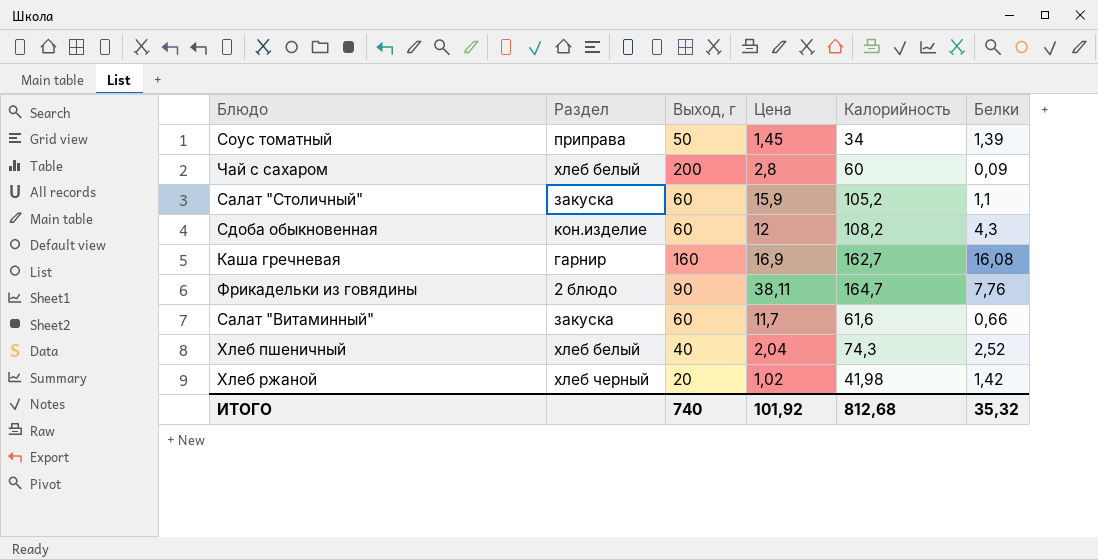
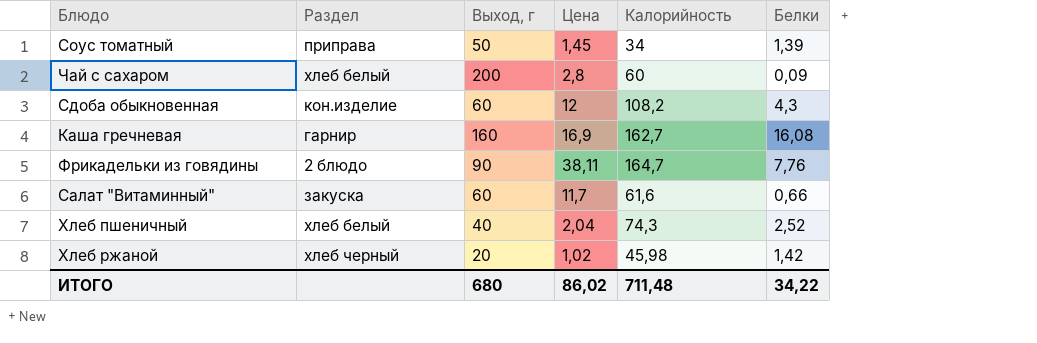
row Салат "Столичный": закуска | 60 | 15,9 | 105,2 | 1,1 -> none
Хлеб ржаной | Калорийность: 41,98 -> 45,98
ИТОГО | Выход, г: 740 -> 680
ИТОГО | Цена: 101,92 -> 86,02
ИТОГО | Калорийность: 812,68 -> 711,48
ИТОГО | Белки: 35,32 -> 34,22

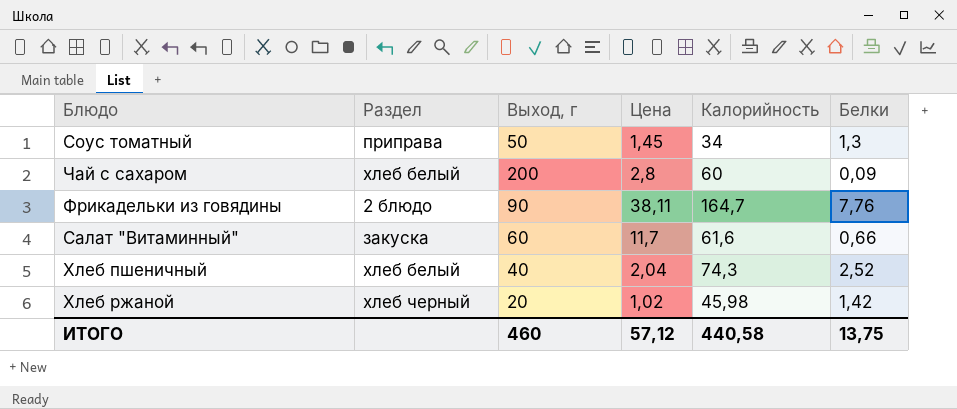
row Сдоба обыкновенная: кон.изделие | 60 | 12 | 108,2 | 4,3 -> none
row Каша гречневая: гарнир | 160 | 16,9 | 162,7 | 16,08 -> none
Соус томатный | Белки: 1,39 -> 1,3
ИТОГО | Выход, г: 680 -> 460
ИТОГО | Цена: 86,02 -> 57,12
ИТОГО | Калорийность: 711,48 -> 440,58
ИТОГО | Белки: 34,22 -> 13,75

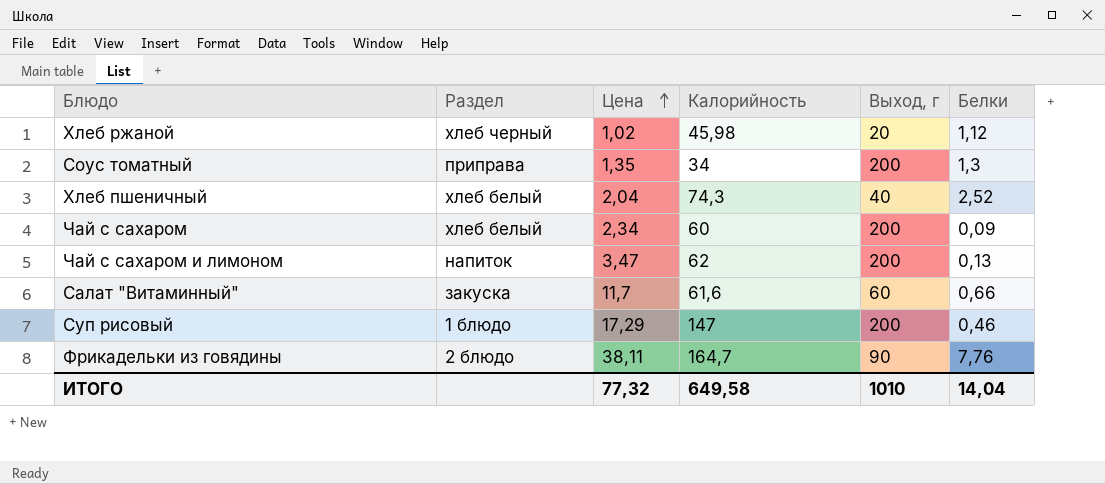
row order: none -> Цена ascending
column Выход, г | position: 3 -> 5
Хлеб ржаной | Белки: 1,42 -> 1,12
Соус томатный | Цена: 1,45 -> 1,35
Соус томатный | Выход, г: 50 -> 200
Чай с сахаром | Цена: 2,8 -> 2,34
row Чай с сахаром и лимоном: none -> напиток | 3,47 | 62 | 200 | 0,13
row Суп рисовый: none -> 1 блюдо | 17,29 | 147 | 200 | 0,46
ИТОГО | Цена: 57,12 -> 77,32
ИТОГО | Калорийность: 440,58 -> 649,58
ИТОГО | Выход, г: 460 -> 1010
ИТОГО | Белки: 13,75 -> 14,04

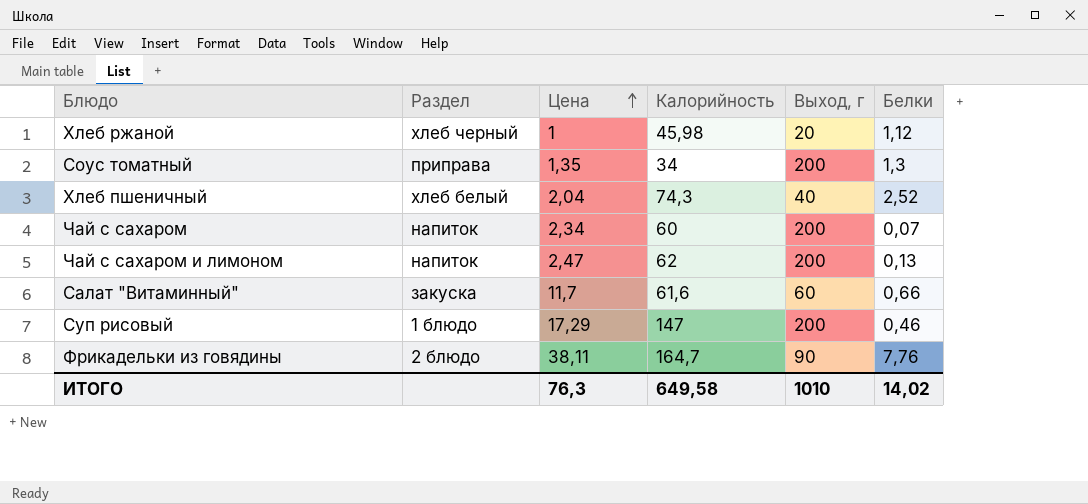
Хлеб ржаной | Цена: 1,02 -> 1
Чай с сахаром | Раздел: хлеб белый -> напиток
Чай с сахаром | Белки: 0,09 -> 0,07
Чай с сахаром и лимоном | Цена: 3,47 -> 2,47
ИТОГО | Цена: 77,32 -> 76,3
ИТОГО | Белки: 14,04 -> 14,02

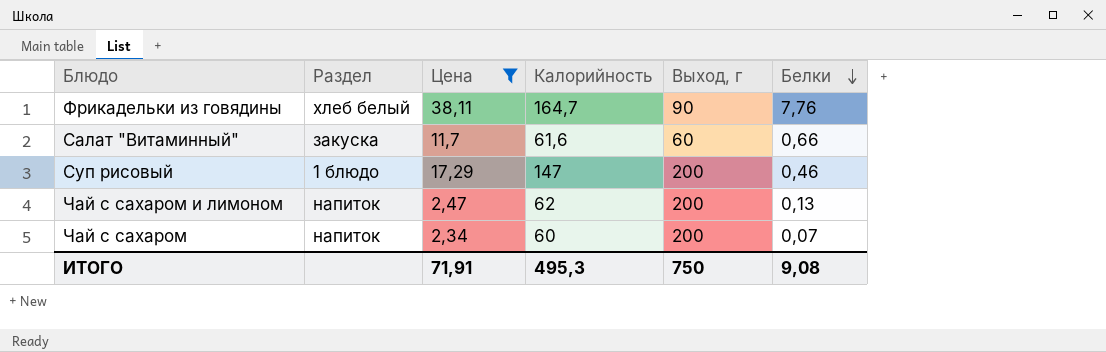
filter: none -> Цена >= 2,34
row order: Цена ascending -> Белки descending
Фрикадельки из говядины | Раздел: 2 блюдо -> хлеб белый
ИТОГО | Цена: 76,3 -> 71,91
ИТОГО | Калорийность: 649,58 -> 495,3
ИТОГО | Выход, г: 1010 -> 750
ИТОГО | Белки: 14,02 -> 9,08

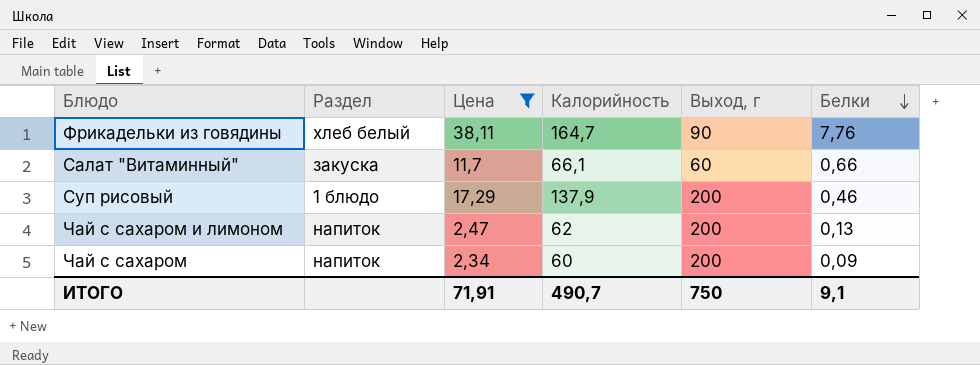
Салат "Витаминный" | Калорийность: 61,6 -> 66,1
Суп рисовый | Калорийность: 147 -> 137,9
Чай с сахаром | Белки: 0,07 -> 0,09
ИТОГО | Калорийность: 495,3 -> 490,7
ИТОГО | Белки: 9,08 -> 9,1

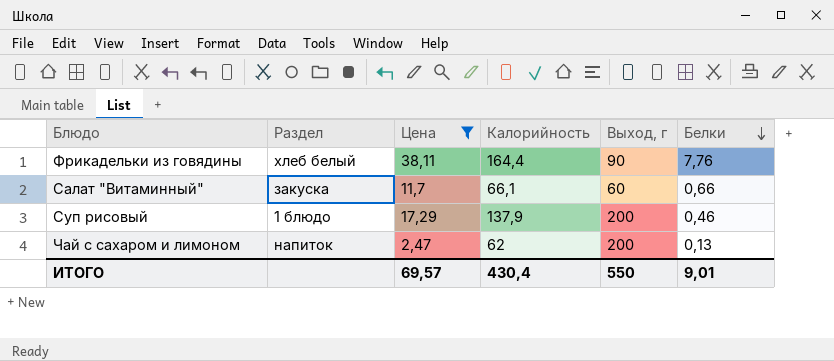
row Чай с сахаром: напиток | 2,34 | 60 | 200 | 0,09 -> none
Фрикадельки из говядины | Калорийность: 164,7 -> 164,4
ИТОГО | Цена: 71,91 -> 69,57
ИТОГО | Калорийность: 490,7 -> 430,4
ИТОГО | Выход, г: 750 -> 550
ИТОГО | Белки: 9,1 -> 9,01

